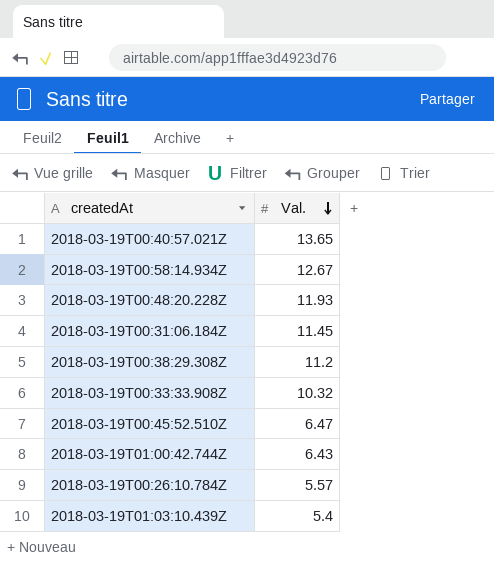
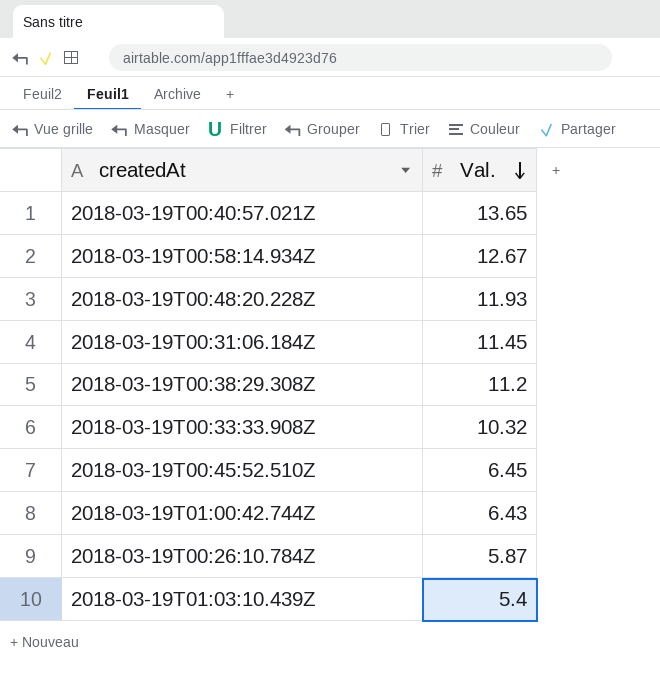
2018-03-19T00:45:52.510Z | Val.: 6.47 -> 6.45
2018-03-19T00:26:10.784Z | Val.: 5.57 -> 5.87

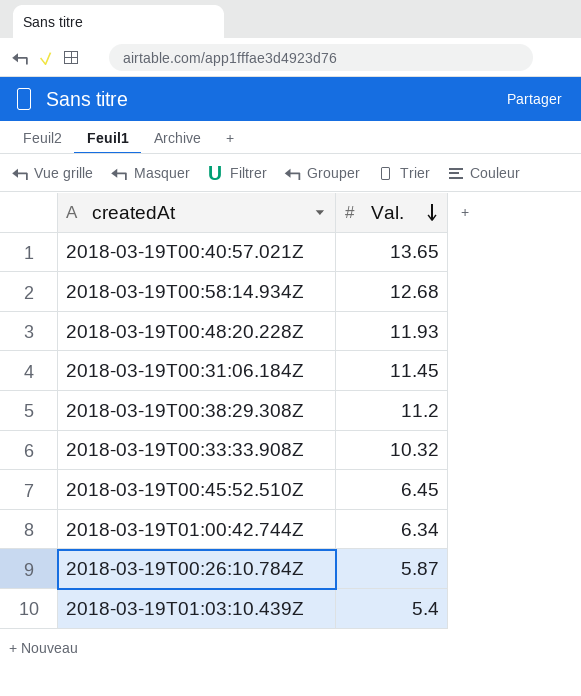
2018-03-19T00:58:14.934Z | Val.: 12.67 -> 12.68
2018-03-19T01:00:42.744Z | Val.: 6.43 -> 6.34

